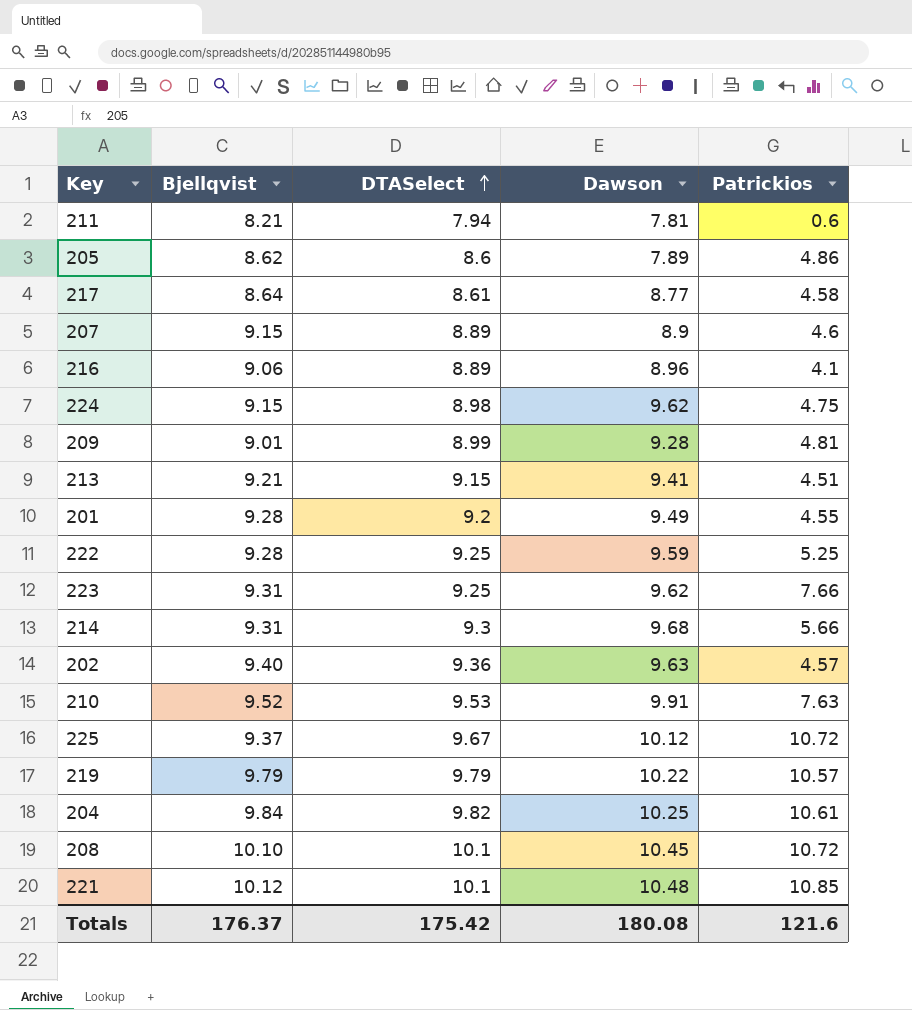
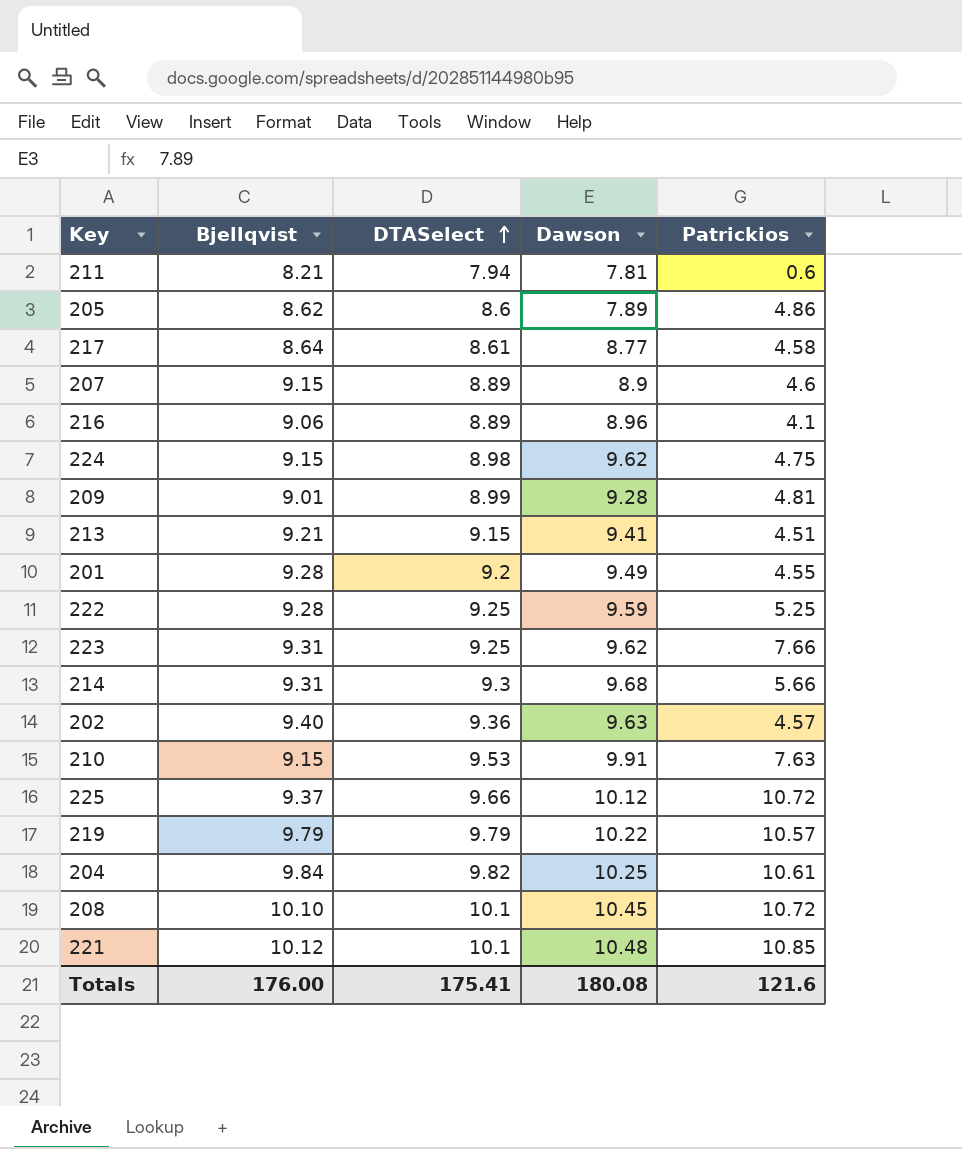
210 | Bjellqvist: 9.52 -> 9.15
225 | DTASelect: 9.67 -> 9.66
Totals | Bjellqvist: 176.37 -> 176.00
Totals | DTASelect: 175.42 -> 175.41

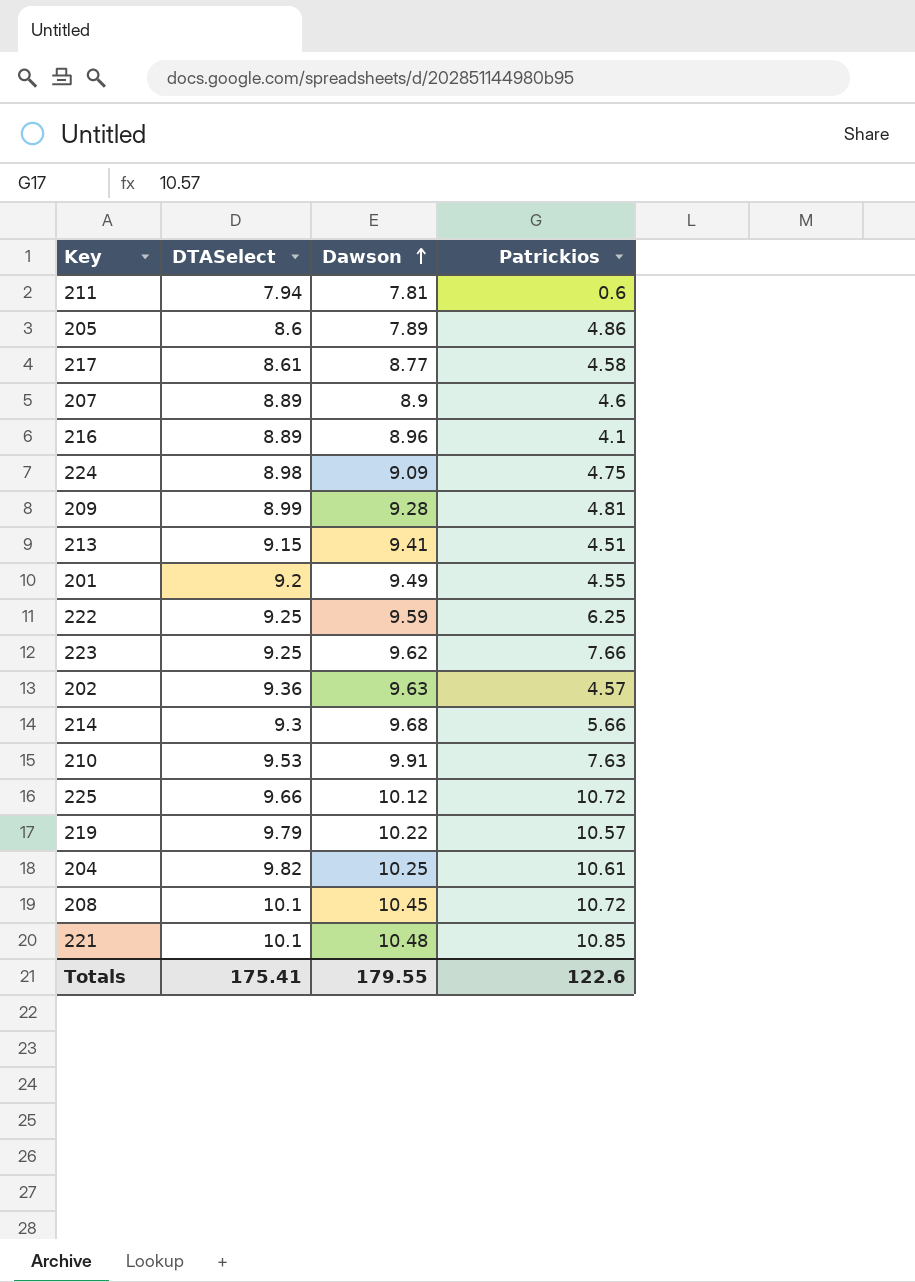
row order: DTASelect ascending -> Dawson ascending
column Bjellqvist | position: 2 -> none
224 | Dawson: 9.62 -> 9.09
222 | Patrickios: 5.25 -> 6.25
Totals | Dawson: 180.08 -> 179.55
Totals | Patrickios: 121.6 -> 122.6

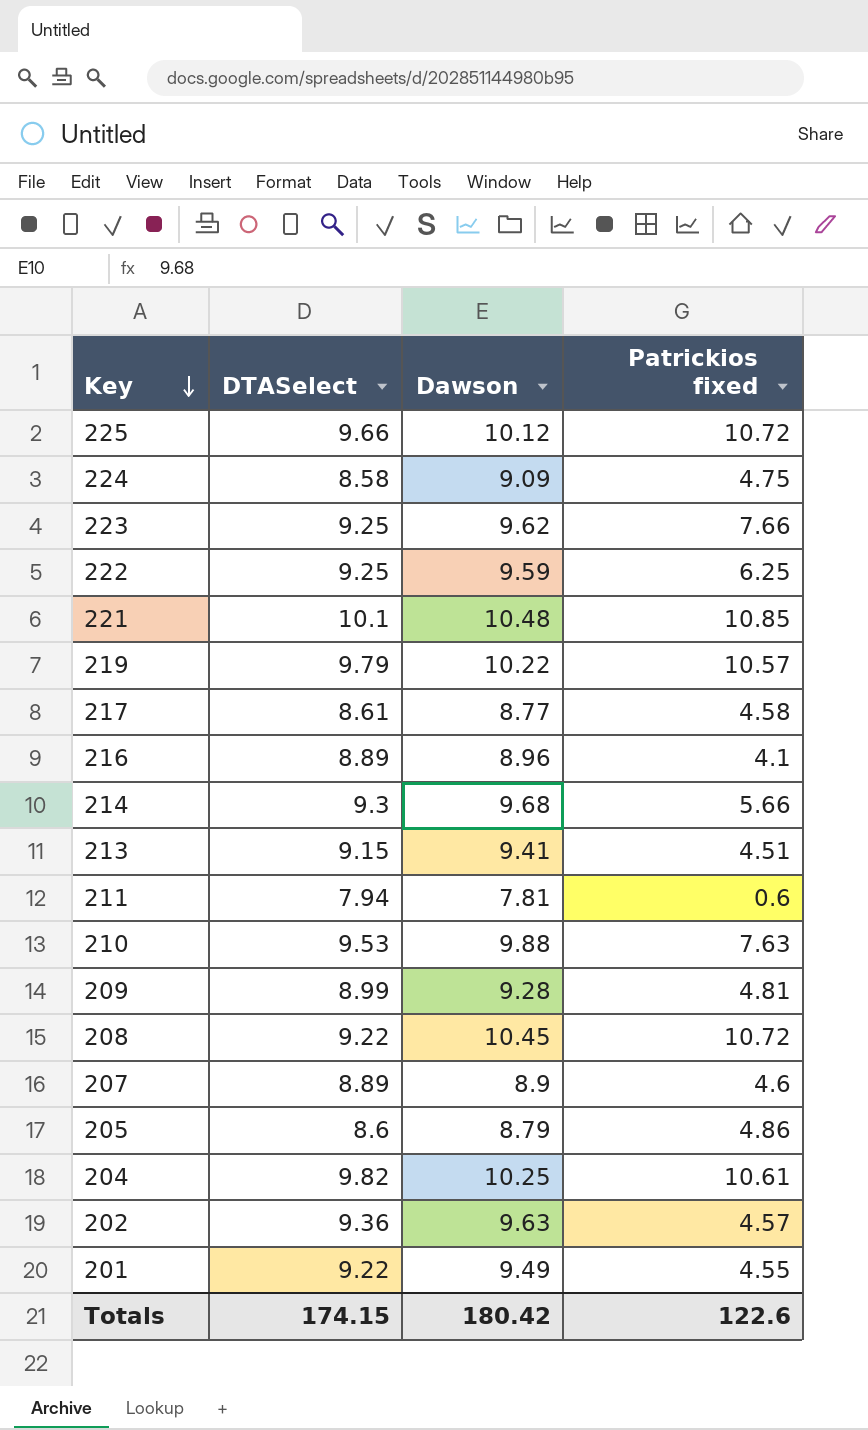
row order: Dawson ascending -> Key descending
column name: Patrickios -> Patrickios fixed
224 | DTASelect: 8.98 -> 8.58
210 | Dawson: 9.91 -> 9.88
208 | DTASelect: 10.1 -> 9.22
205 | Dawson: 7.89 -> 8.79
201 | DTASelect: 9.2 -> 9.22
Totals | DTASelect: 175.41 -> 174.15
Totals | Dawson: 179.55 -> 180.42

